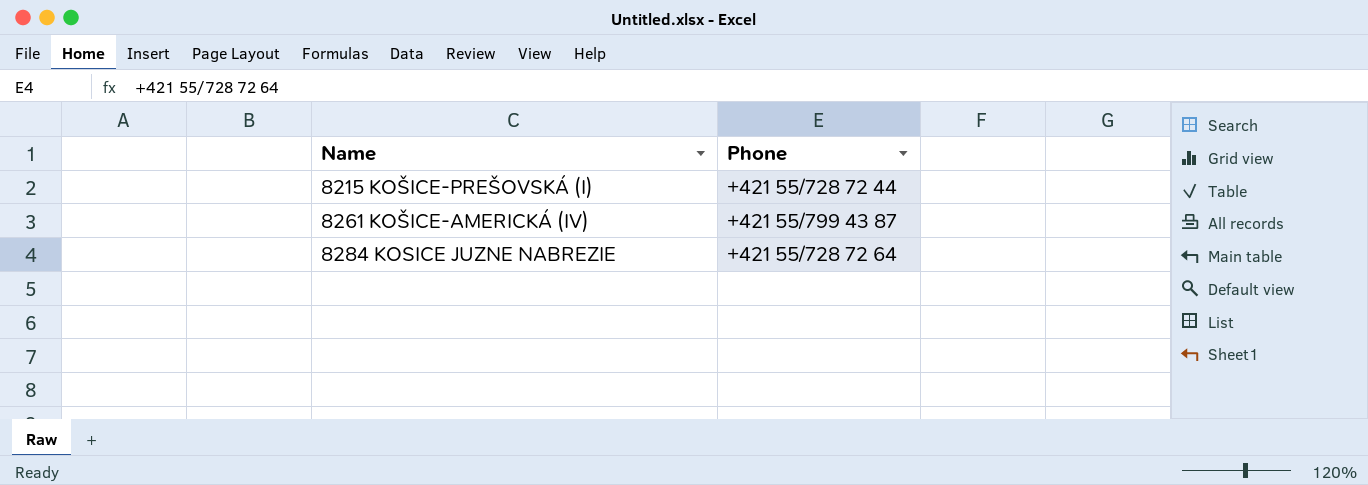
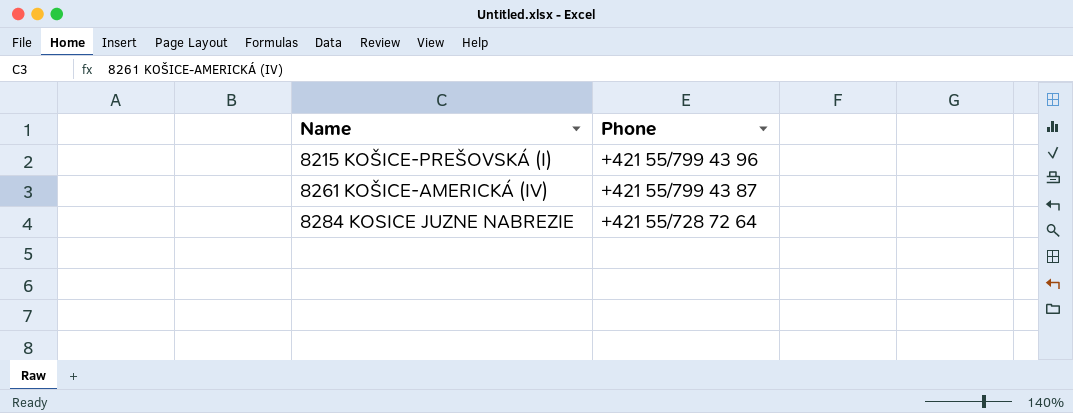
8215 KOŠICE-PREŠOVSKÁ (I) | Phone: +421 55/728 72 44 -> +421 55/799 43 96

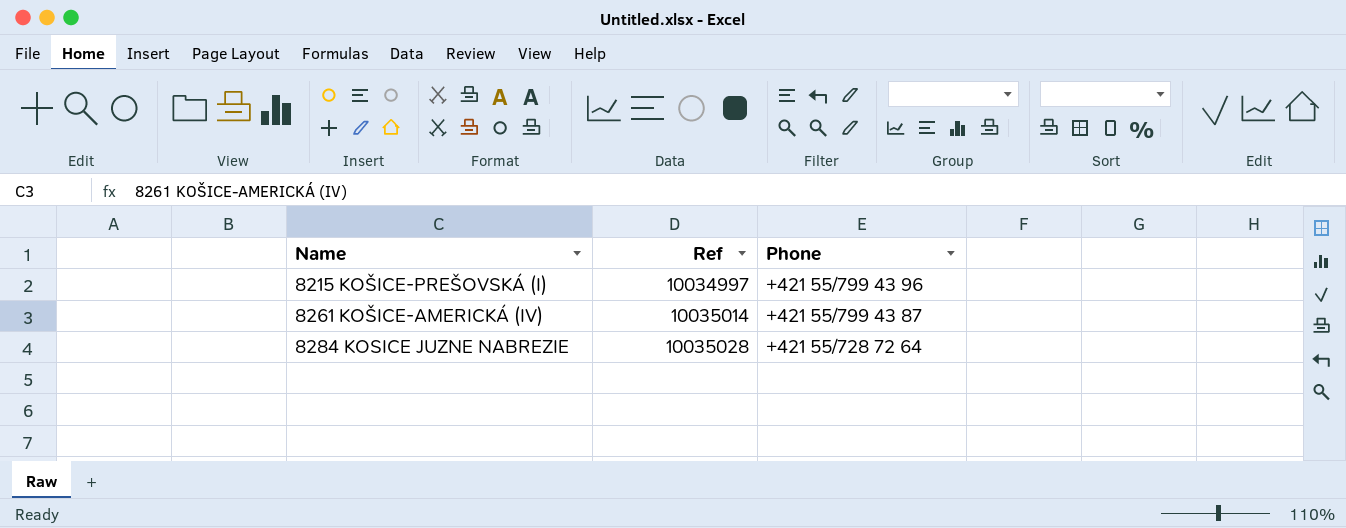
column Ref | position: none -> 2

